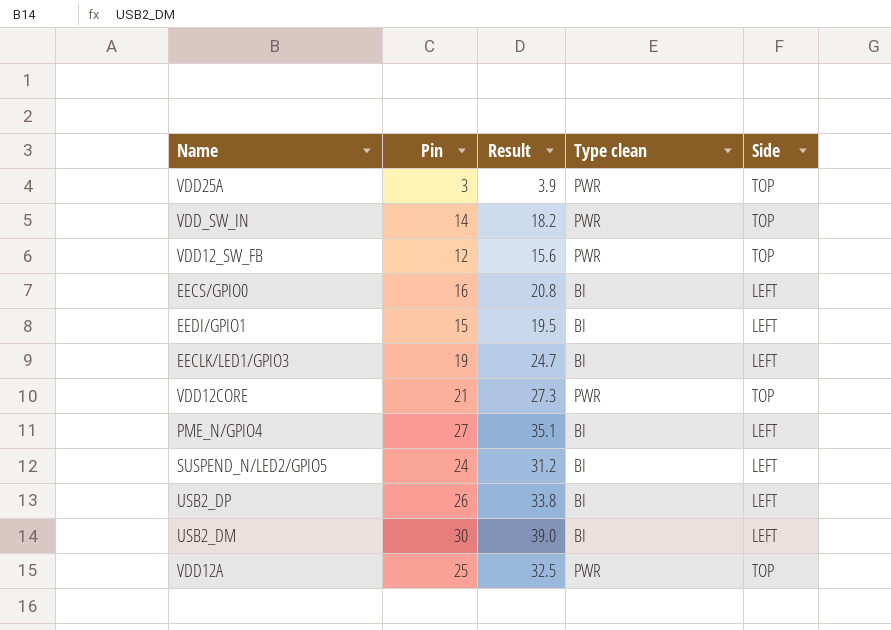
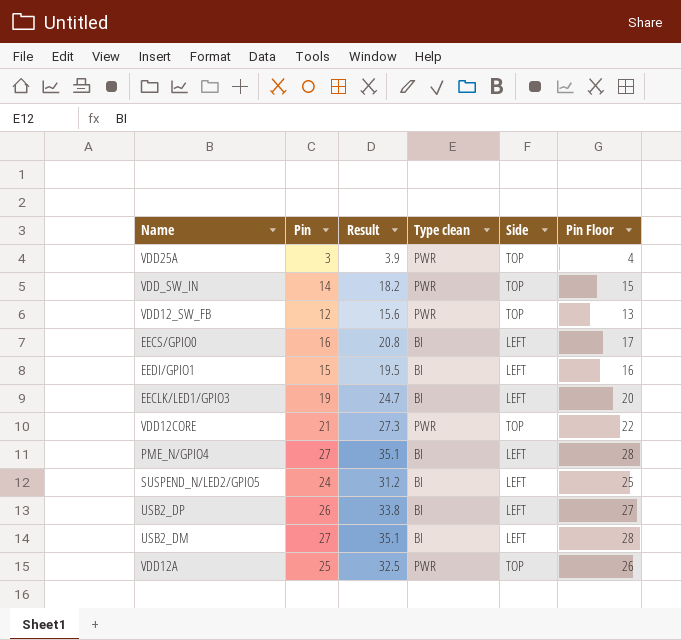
column Pin Floor | formula: none -> [Pin] + 1
USB2_DM | Pin: 30 -> 27
USB2_DM | Result: 39.0 -> 35.1

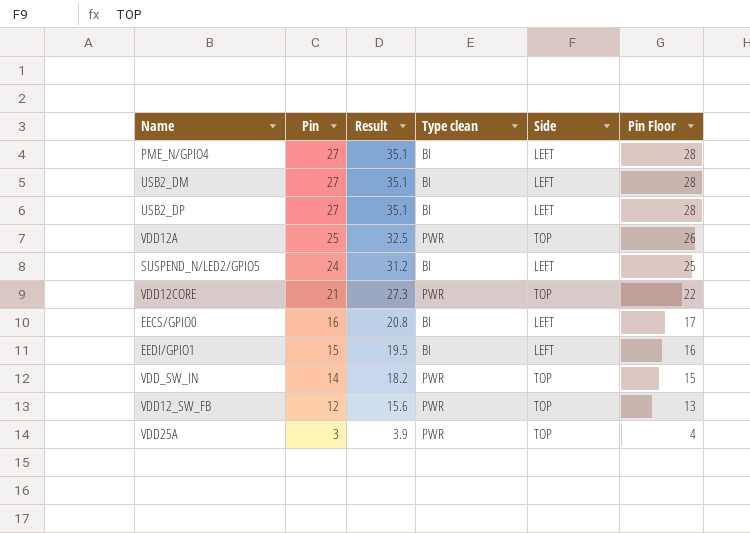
row order: none -> Pin descending
row EECLK/LED1/GPIO3: 19 | 24.7 | BI | LEFT | 20 -> none
USB2_DP | Pin: 26 -> 27
USB2_DP | Result: 33.8 -> 35.1
USB2_DP | Pin Floor: 27 -> 28

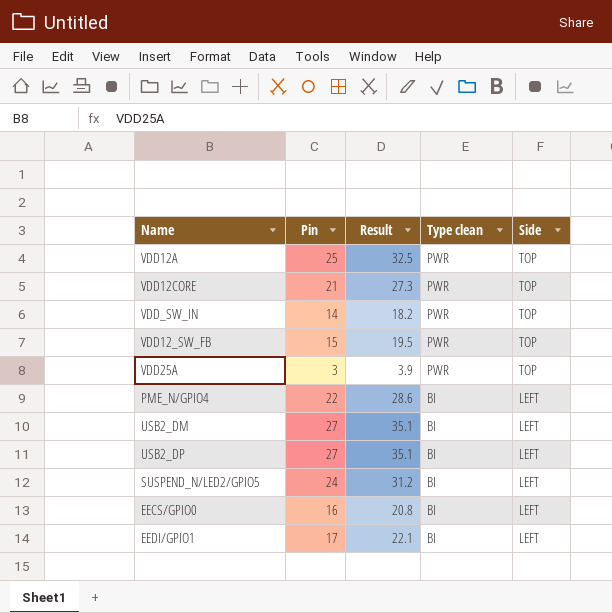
row order: Pin descending -> Type clean descending
column Pin Floor | formula: [Pin] + 1 -> none
VDD12_SW_FB | Pin: 12 -> 15
VDD12_SW_FB | Result: 15.6 -> 19.5
PME_N/GPIO4 | Pin: 27 -> 22
PME_N/GPIO4 | Result: 35.1 -> 28.6
EEDI/GPIO1 | Pin: 15 -> 17
EEDI/GPIO1 | Result: 19.5 -> 22.1

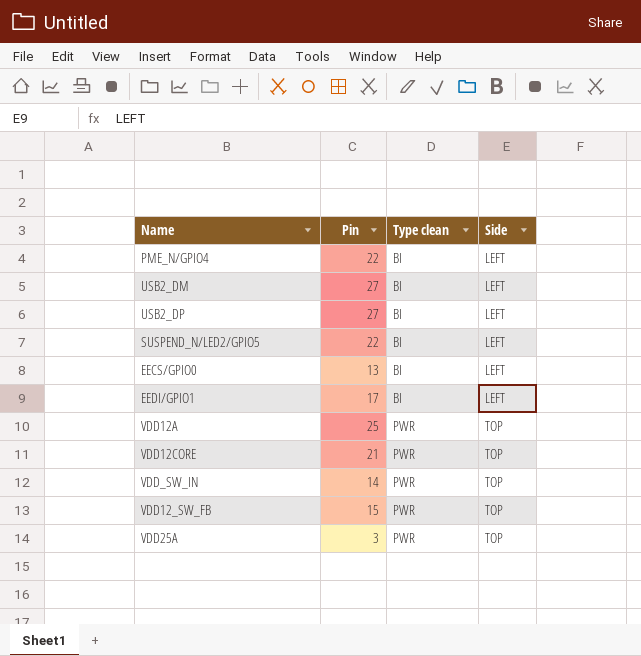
row order: Type clean descending -> Type clean ascending
column Result | formula: [Pin] * 1.3 -> none
SUSPEND_N/LED2/GPIO5 | Pin: 24 -> 22
EECS/GPIO0 | Pin: 16 -> 13

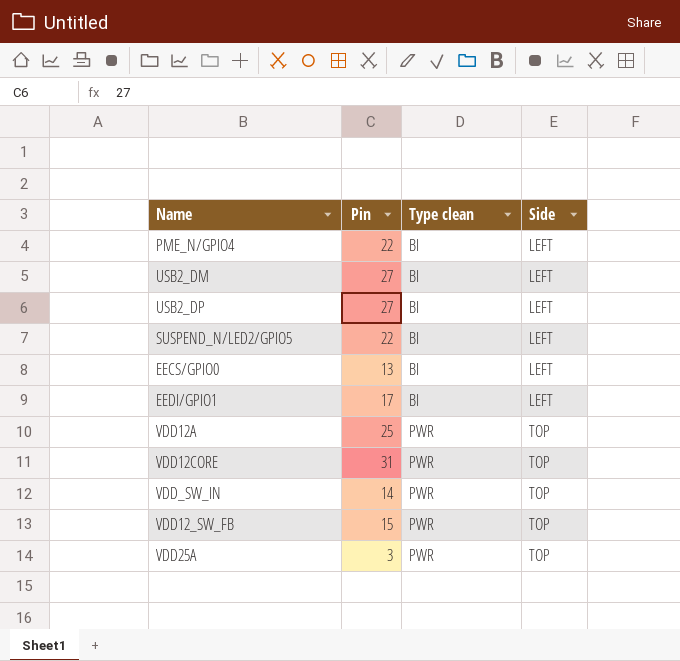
VDD12CORE | Pin: 21 -> 31

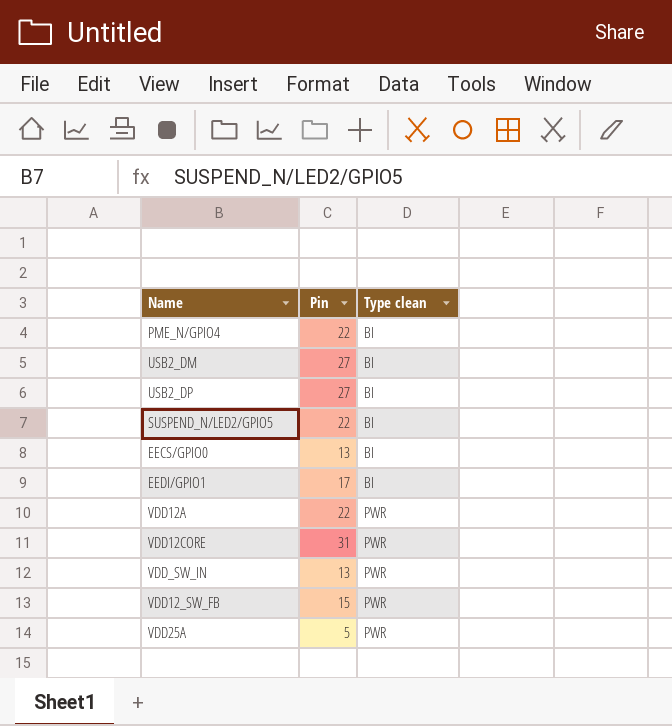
column Side | position: 4 -> none
VDD12A | Pin: 25 -> 22
VDD_SW_IN | Pin: 14 -> 13
VDD25A | Pin: 3 -> 5

